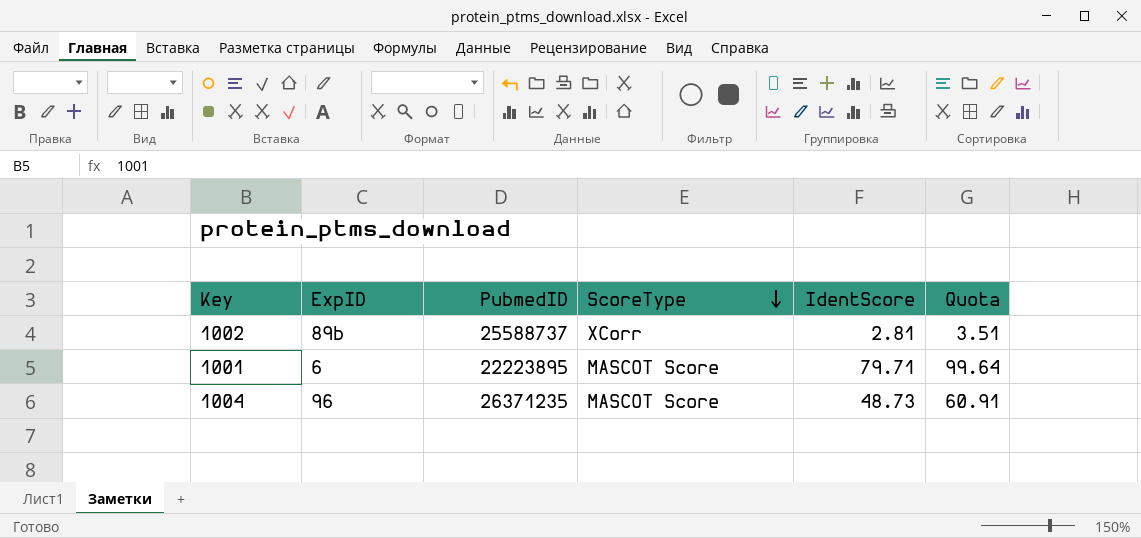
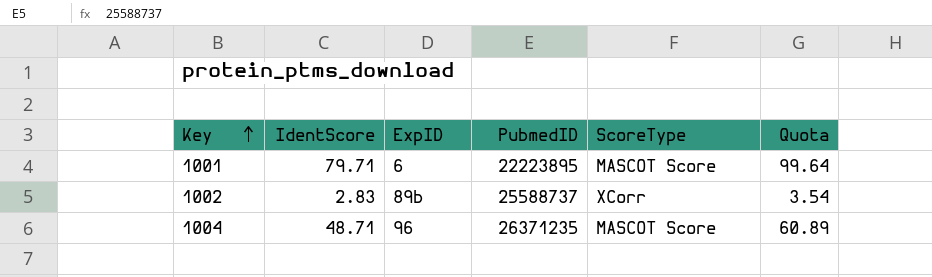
row order: ScoreType descending -> Key ascending
column IdentScore | position: 5 -> 2
1002 | IdentScore: 2.81 -> 2.83
1002 | Quota: 3.51 -> 3.54
1004 | IdentScore: 48.73 -> 48.71
1004 | Quota: 60.91 -> 60.89

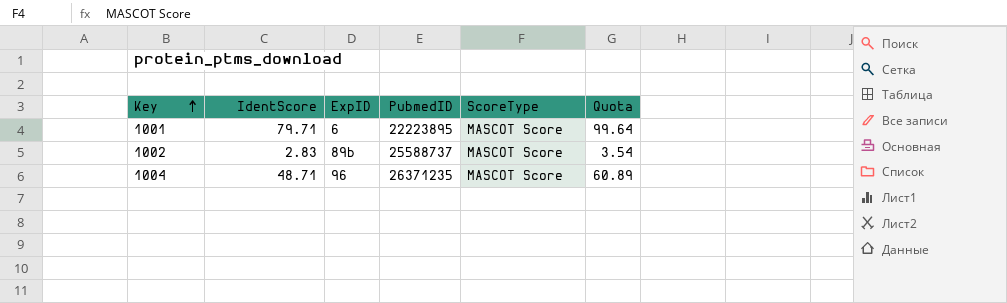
1002 | ScoreType: XCorr -> MASCOT Score

